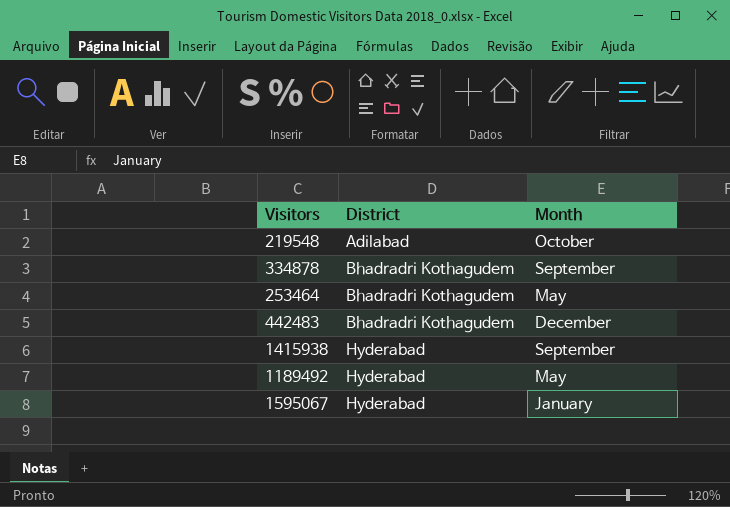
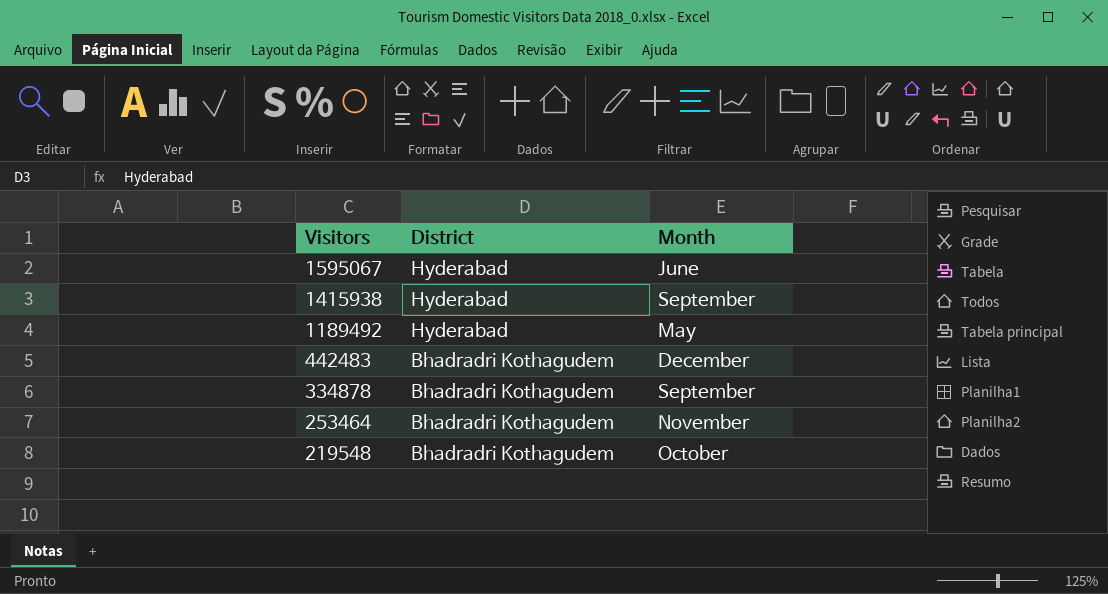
row order: District ascending -> Visitors descending
1595067 | Month: January -> June
253464 | Month: May -> November
219548 | District: Adilabad -> Bhadradri Kothagudem

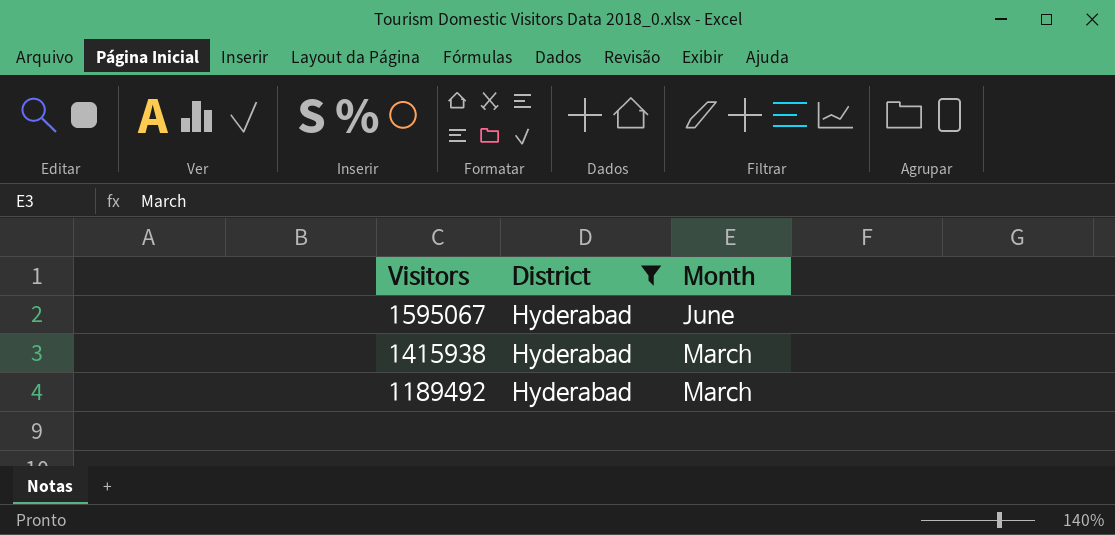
filter: none -> District = Hyderabad
1415938 | Month: September -> March
1189492 | Month: May -> March

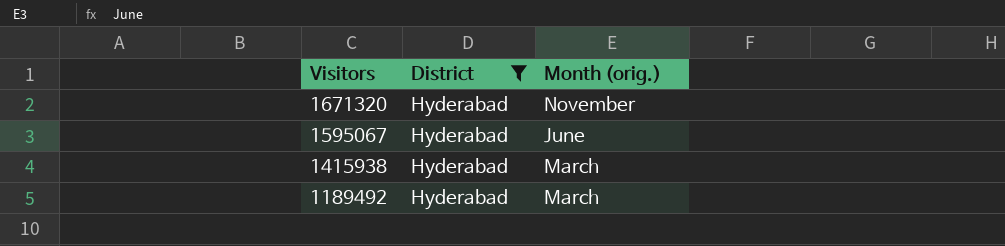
column name: Month -> Month (orig.)
row 1671320: none -> Hyderabad | November

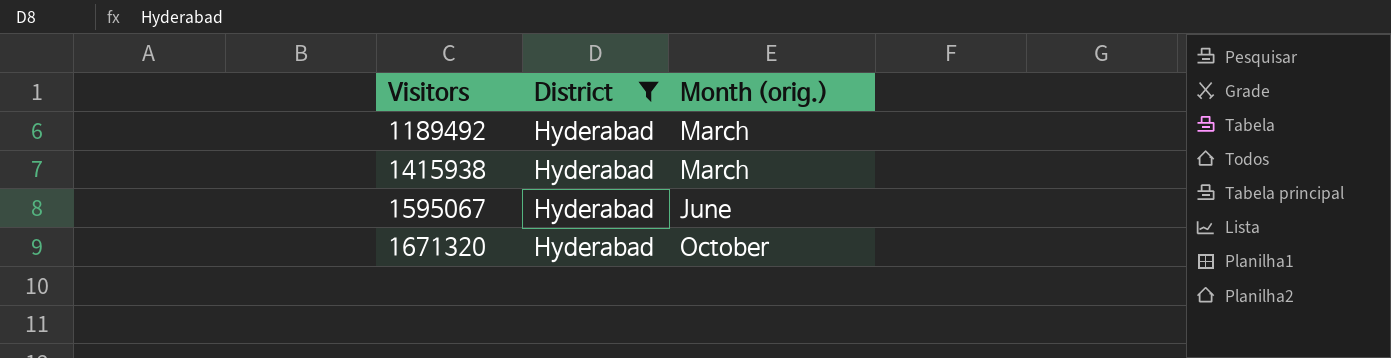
row order: Visitors descending -> Visitors ascending
1671320 | Month (orig.): November -> October

